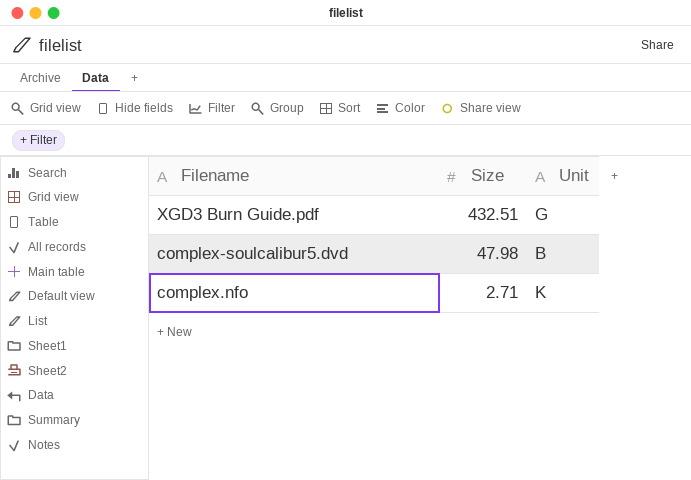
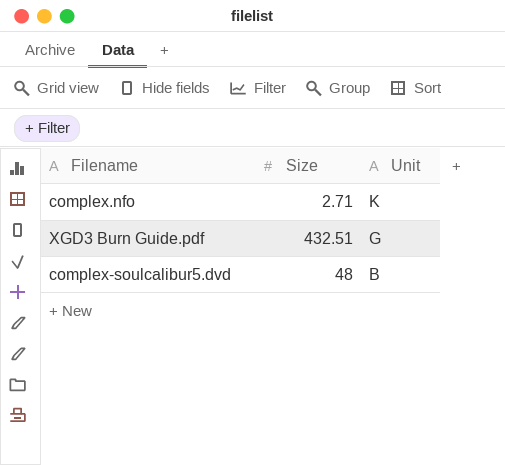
row order: Size descending -> Unit descending
complex-soulcalibur5.dvd | Size: 47.98 -> 48

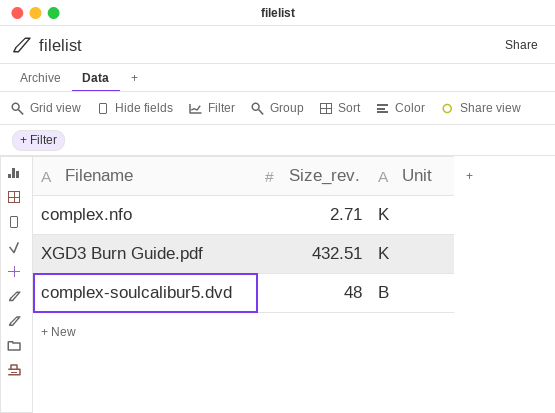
column name: Size -> Size_rev.
XGD3 Burn Guide.pdf | Unit: G -> K

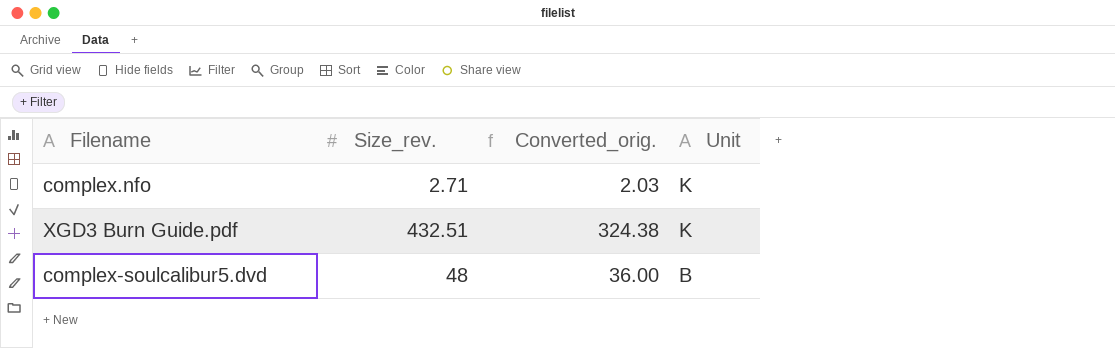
column Converted_orig. | formula: none -> [Size_rev.] * 0.75

